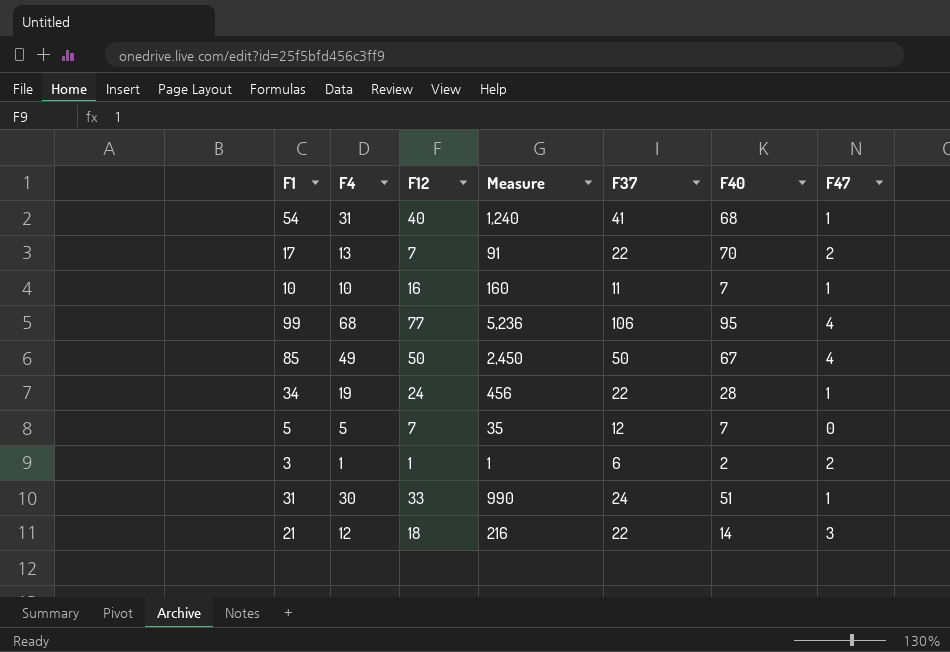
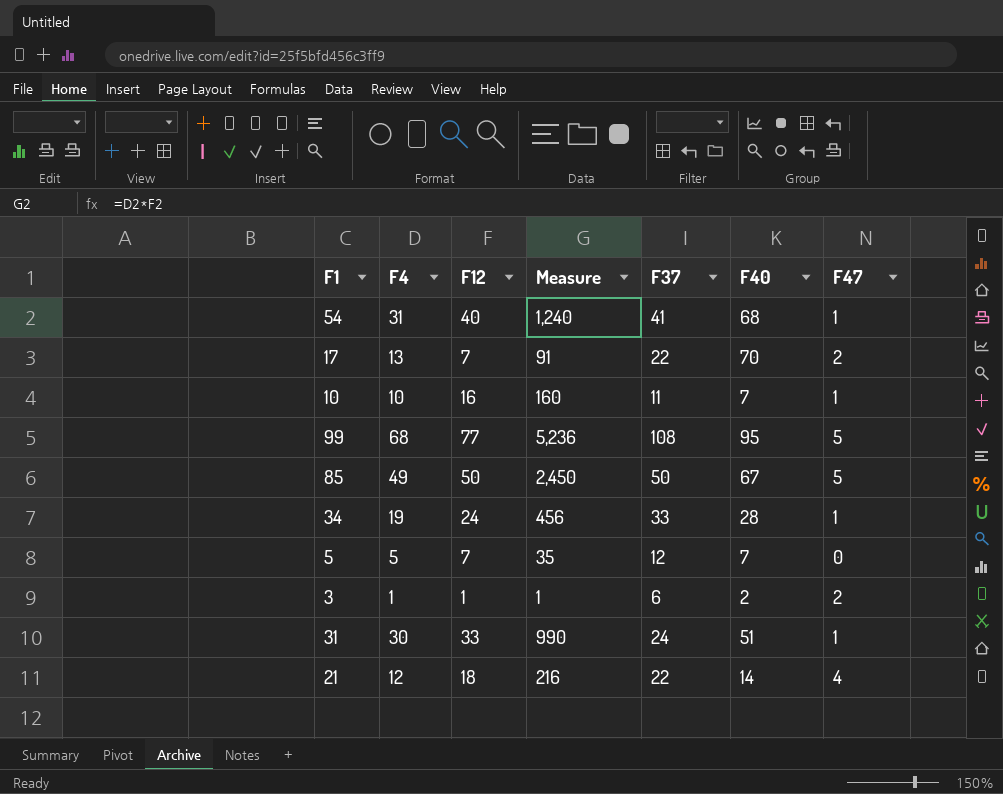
99 | F37: 106 -> 108
99 | F47: 4 -> 5
85 | F47: 4 -> 5
34 | F37: 22 -> 33
21 | F47: 3 -> 4

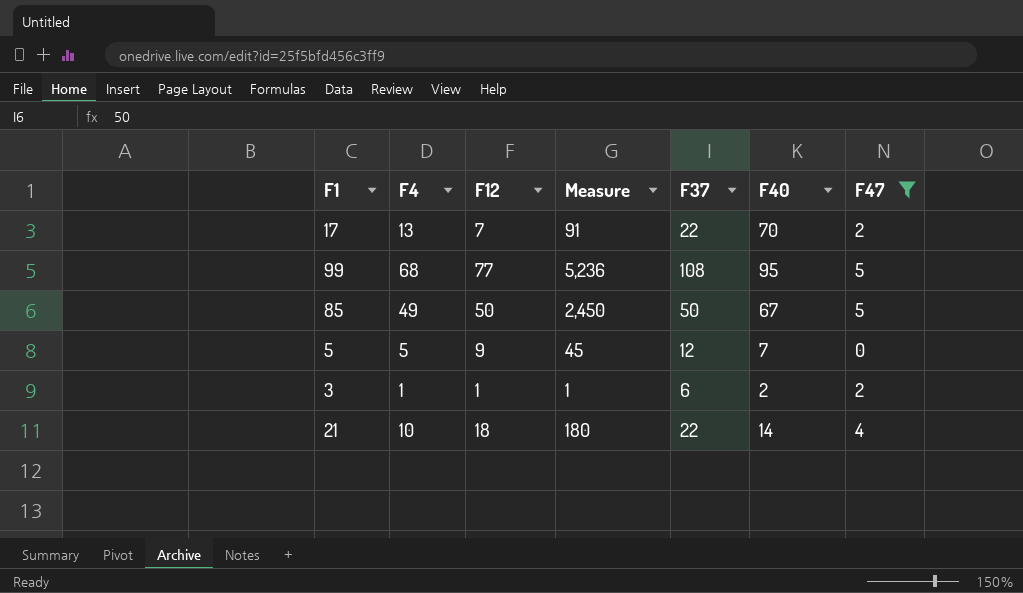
filter: none -> F47 != 1
5 | F12: 7 -> 9
5 | Measure: 35 -> 45
21 | F4: 12 -> 10
21 | Measure: 216 -> 180

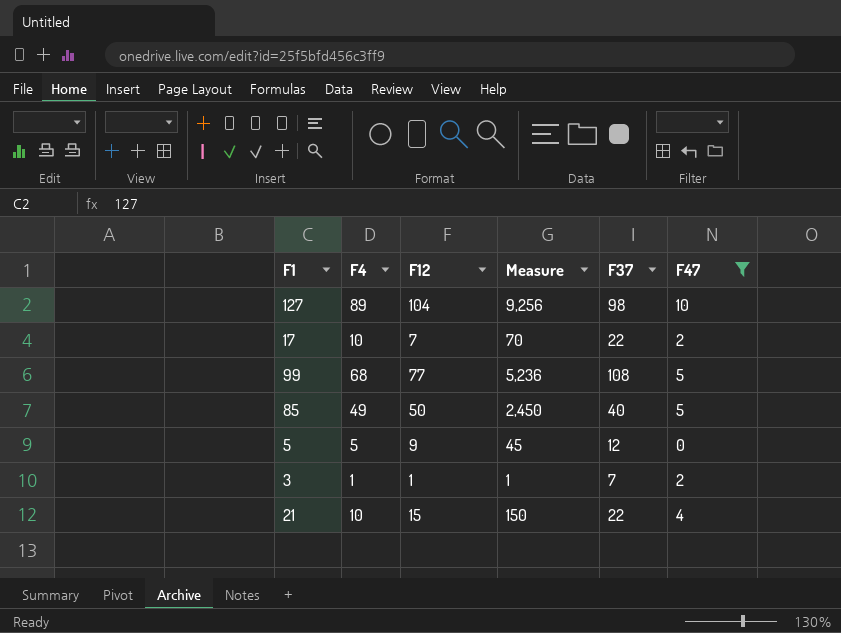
column F40 | position: 6 -> none
row 127: none -> 89 | 104 | 9,256 | 98 | 10
17 | F4: 13 -> 10
17 | Measure: 91 -> 70
85 | F37: 50 -> 40
3 | F37: 6 -> 7
21 | F12: 18 -> 15
21 | Measure: 180 -> 150

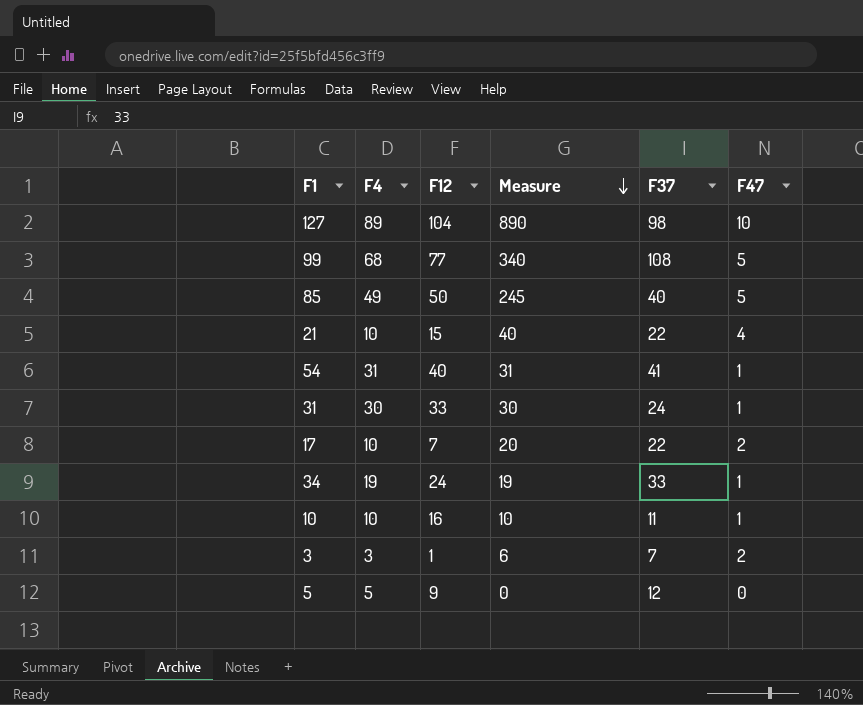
filter: F47 != 1 -> none
row order: none -> Measure descending
column Measure | formula: [F4] * [F12] -> [F4] * [F47]
3 | F4: 1 -> 3

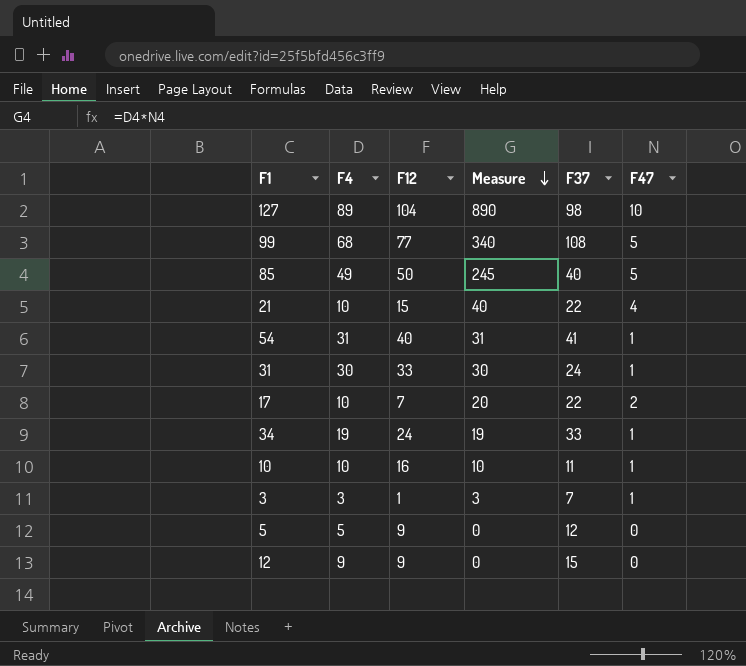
3 | Measure: 6 -> 3
3 | F47: 2 -> 1
row 12: none -> 9 | 9 | 0 | 15 | 0

